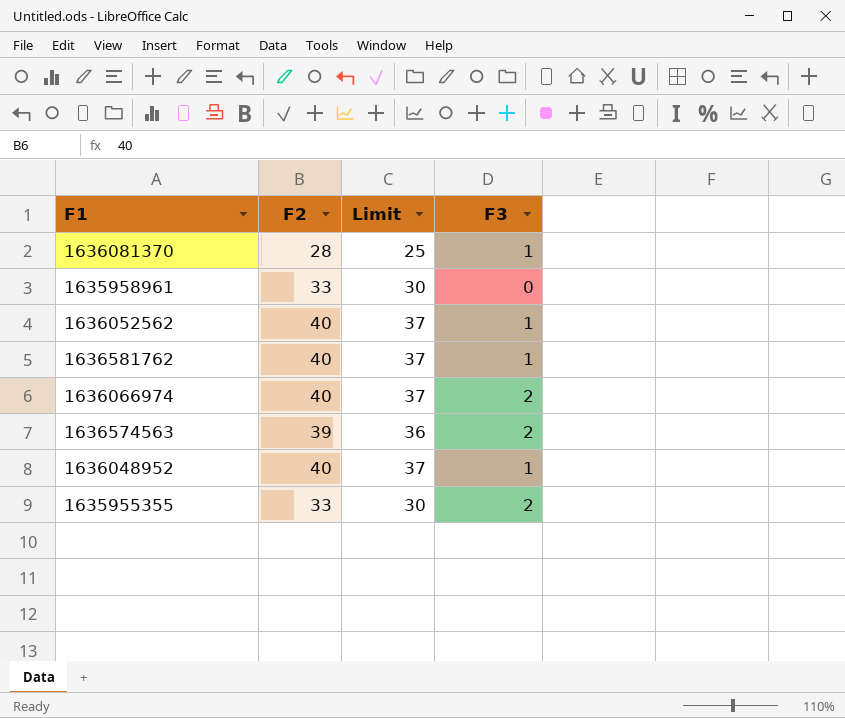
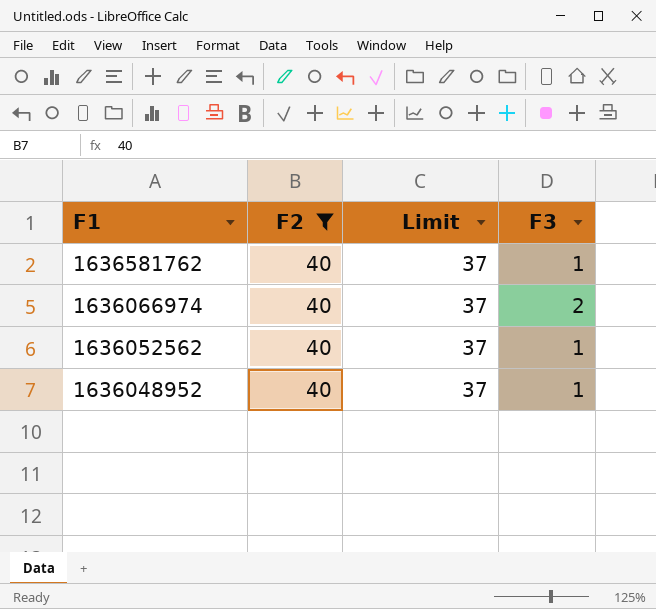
filter: none -> F2 = 40
row order: none -> F1 descending

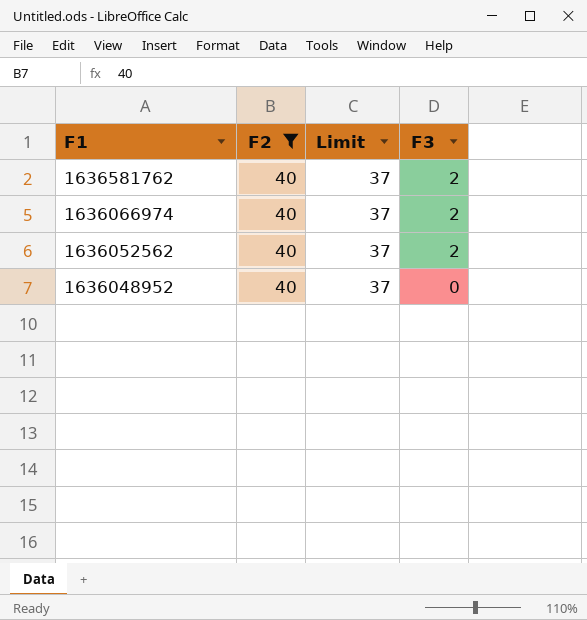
1636581762 | F3: 1 -> 2
1636052562 | F3: 1 -> 2
1636048952 | F3: 1 -> 0

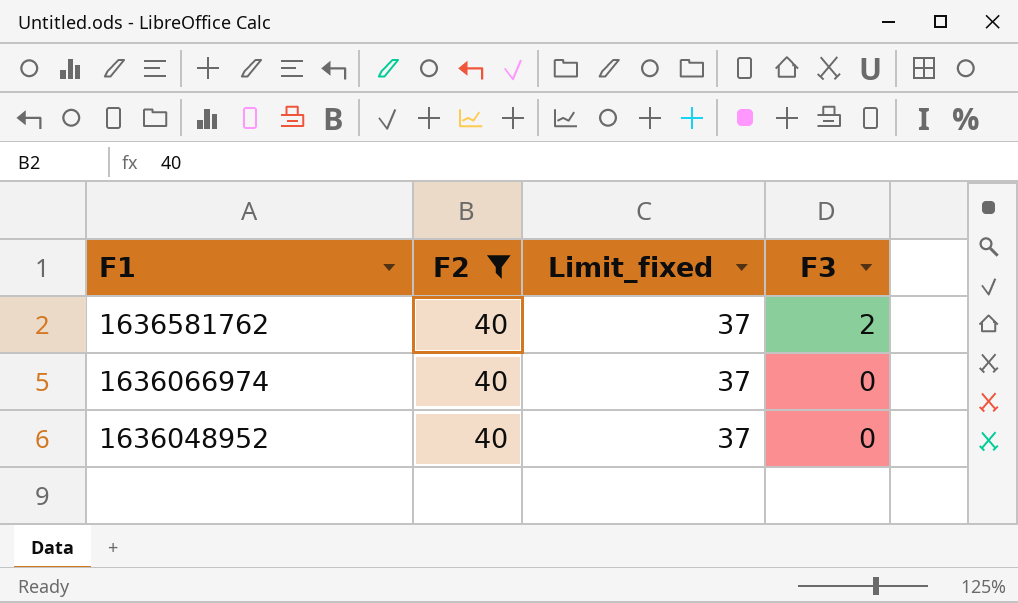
column name: Limit -> Limit_fixed
row 1636052562: 40 | 37 | 2 -> none
1636066974 | F3: 2 -> 0

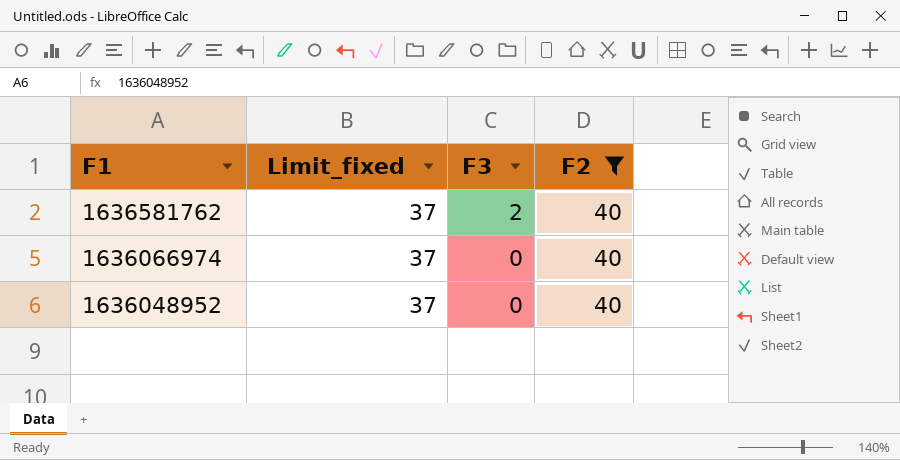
column F2 | position: 2 -> 4

